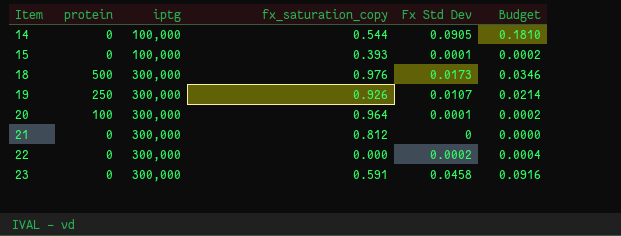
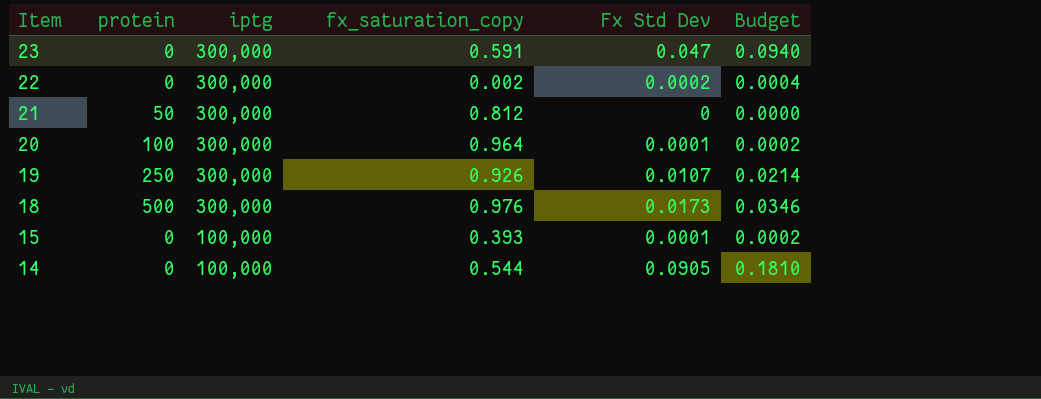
row order: Item ascending -> Item descending
23 | Fx Std Dev: 0.0458 -> 0.047
23 | Budget: 0.0916 -> 0.0940
22 | fx_saturation_copy: 0.000 -> 0.002
21 | protein: 0 -> 50

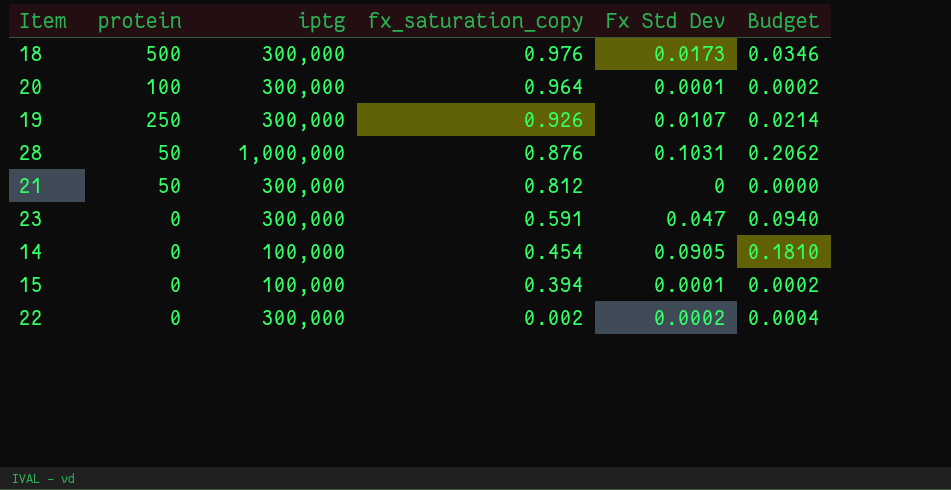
row order: Item descending -> fx_saturation_copy descending
row 28: none -> 50 | 1,000,000 | 0.876 | 0.1031 | 0.2062
14 | fx_saturation_copy: 0.544 -> 0.454
15 | fx_saturation_copy: 0.393 -> 0.394

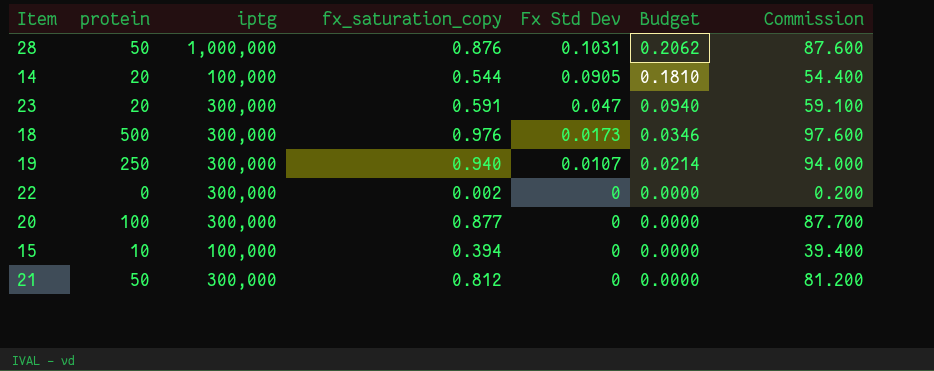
row order: fx_saturation_copy descending -> Fx Std Dev descending
column Commission | formula: none -> [fx_saturation_copy] * 100
14 | protein: 0 -> 20
14 | fx_saturation_copy: 0.454 -> 0.544
23 | protein: 0 -> 20
19 | fx_saturation_copy: 0.926 -> 0.940
22 | Fx Std Dev: 0.0002 -> 0
22 | Budget: 0.0004 -> 0.0000
20 | fx_saturation_copy: 0.964 -> 0.877
20 | Fx Std Dev: 0.0001 -> 0
20 | Budget: 0.0002 -> 0.0000
15 | protein: 0 -> 10
15 | Fx Std Dev: 0.0001 -> 0
15 | Budget: 0.0002 -> 0.0000

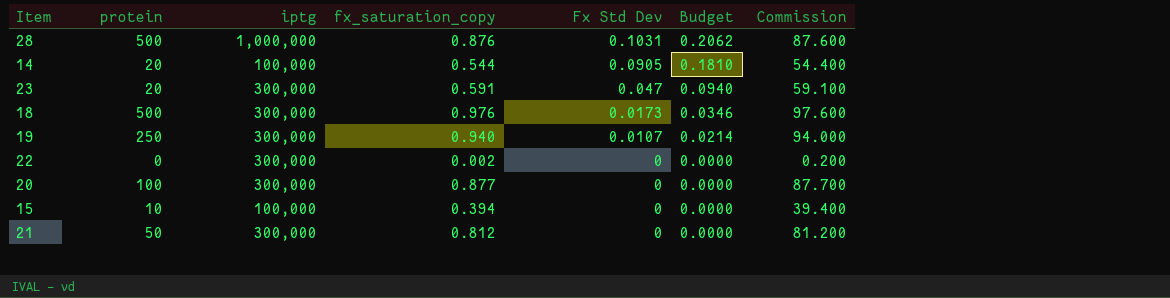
28 | protein: 50 -> 500

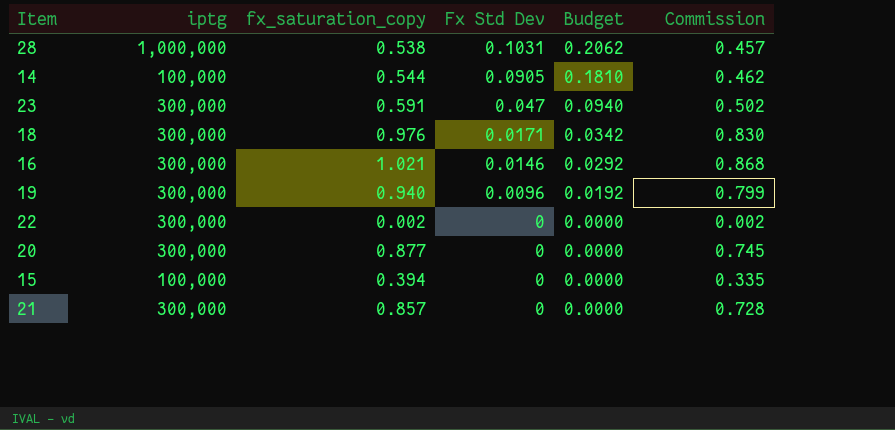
column protein | position: 2 -> none
column Commission | formula: [fx_saturation_copy] * 100 -> [fx_saturation_copy] * 0.85
28 | fx_saturation_copy: 0.876 -> 0.538
18 | Fx Std Dev: 0.0173 -> 0.0171
18 | Budget: 0.0346 -> 0.0342
row 16: none -> 300,000 | 1.021 | 0.0146 | 0.0292 | 0.868
19 | Fx Std Dev: 0.0107 -> 0.0096
19 | Budget: 0.0214 -> 0.0192
21 | fx_saturation_copy: 0.812 -> 0.857

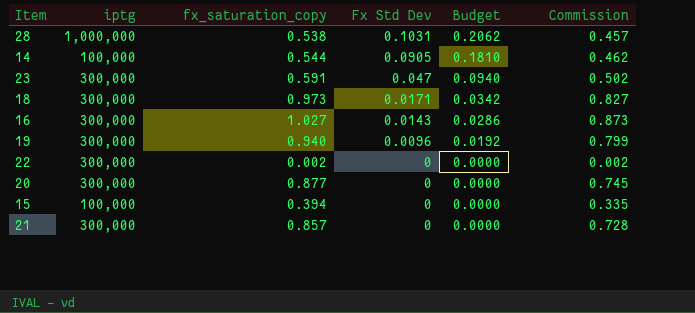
18 | fx_saturation_copy: 0.976 -> 0.973
18 | Commission: 0.830 -> 0.827
16 | fx_saturation_copy: 1.021 -> 1.027
16 | Fx Std Dev: 0.0146 -> 0.0143
16 | Budget: 0.0292 -> 0.0286
16 | Commission: 0.868 -> 0.873

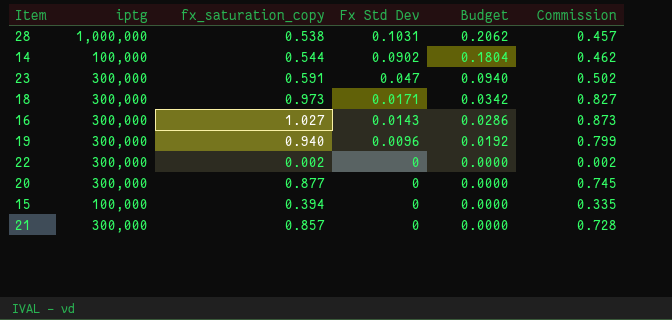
14 | Fx Std Dev: 0.0905 -> 0.0902
14 | Budget: 0.1810 -> 0.1804

